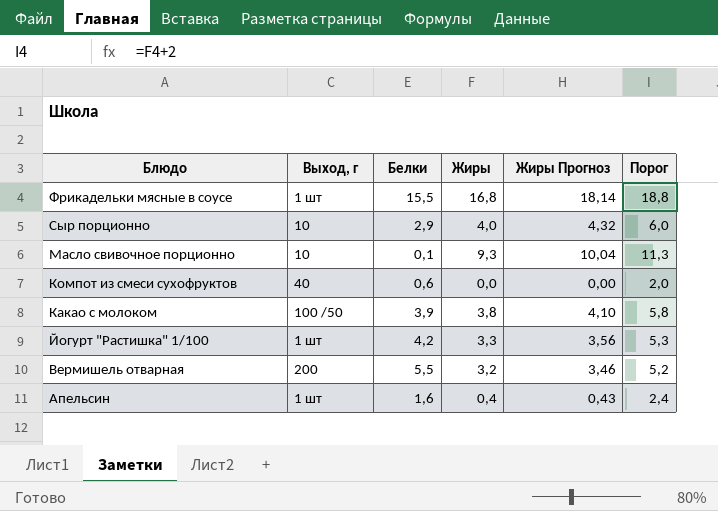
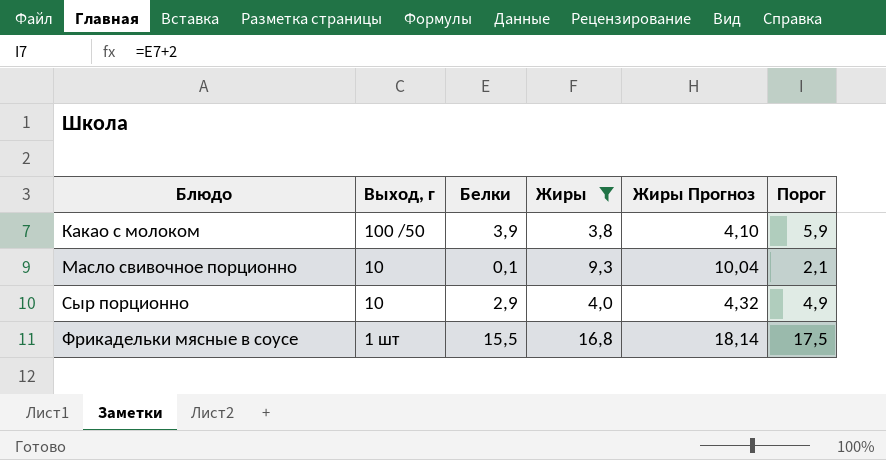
filter: none -> Жиры >= 3,8
row order: Блюдо descending -> Блюдо ascending
column Порог | formula: [Жиры] + 2 -> [Белки] + 2

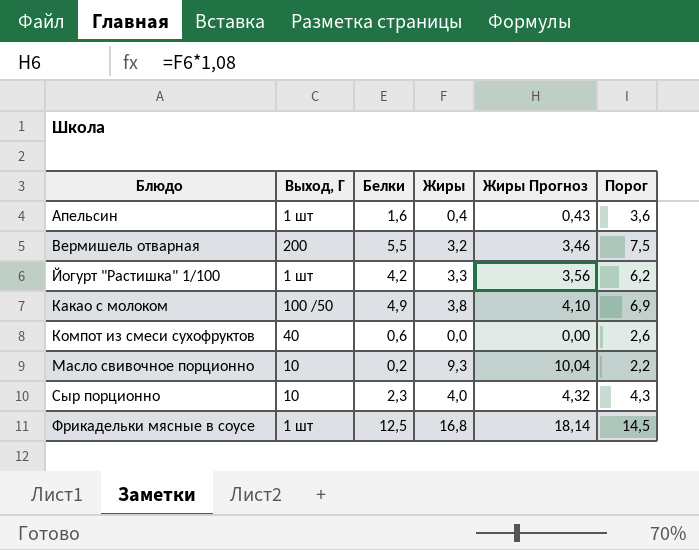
filter: Жиры >= 3,8 -> none
column name: Выход, г -> Выход, Г
Какао с молоком | Белки: 3,9 -> 4,9
Какао с молоком | Порог: 5,9 -> 6,9
Масло свивочное порционно | Белки: 0,1 -> 0,2
Масло свивочное порционно | Порог: 2,1 -> 2,2
Сыр порционно | Белки: 2,9 -> 2,3
Сыр порционно | Порог: 4,9 -> 4,3
Фрикадельки мясные в соусе | Белки: 15,5 -> 12,5
Фрикадельки мясные в соусе | Порог: 17,5 -> 14,5

